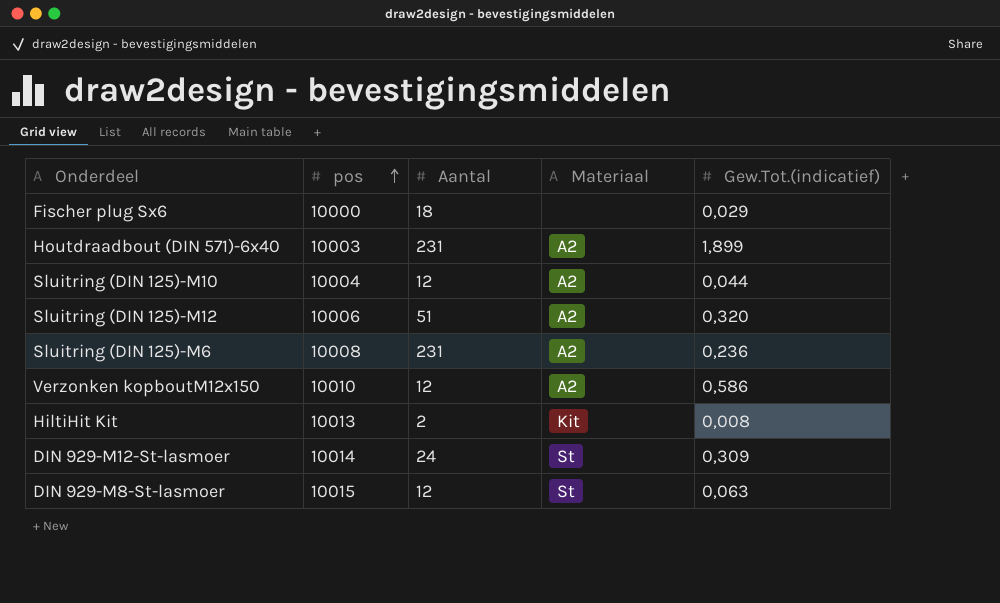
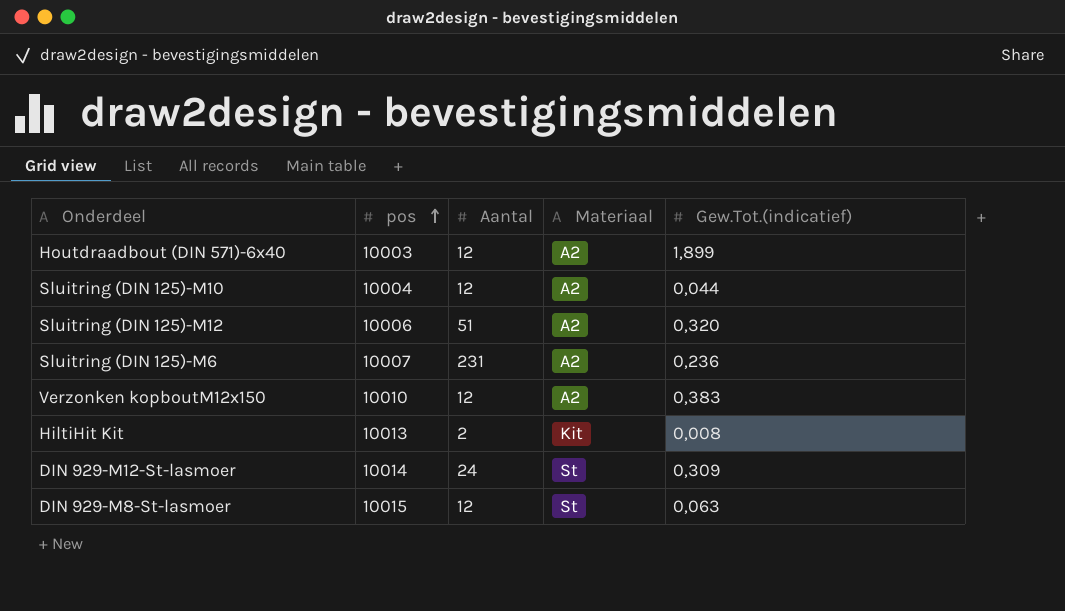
row Fischer plug Sx6: 10000 | 18 | none | 0,029 -> none
Houtdraadbout (DIN 571)-6x40 | Aantal: 231 -> 12
Sluitring (DIN 125)-M6 | pos: 10008 -> 10007
Verzonken kopboutM12x150 | Gew.Tot.(indicatief): 0,586 -> 0,383

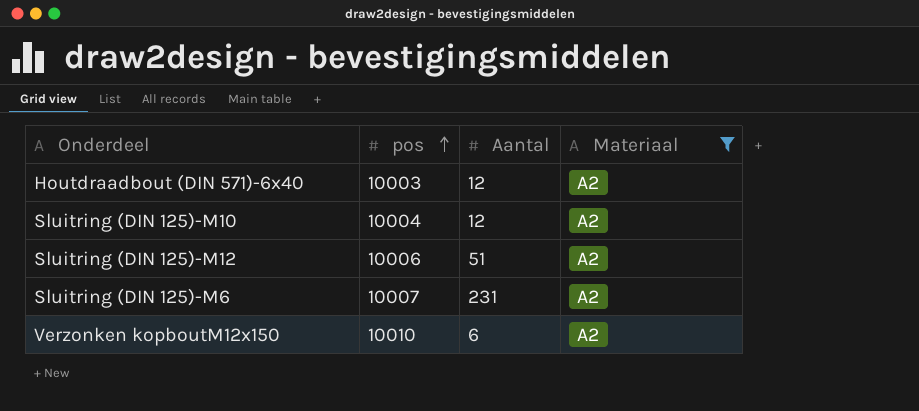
filter: none -> Materiaal = A2
column Gew.Tot.(indicatief) | position: 5 -> none
Verzonken kopboutM12x150 | Aantal: 12 -> 6

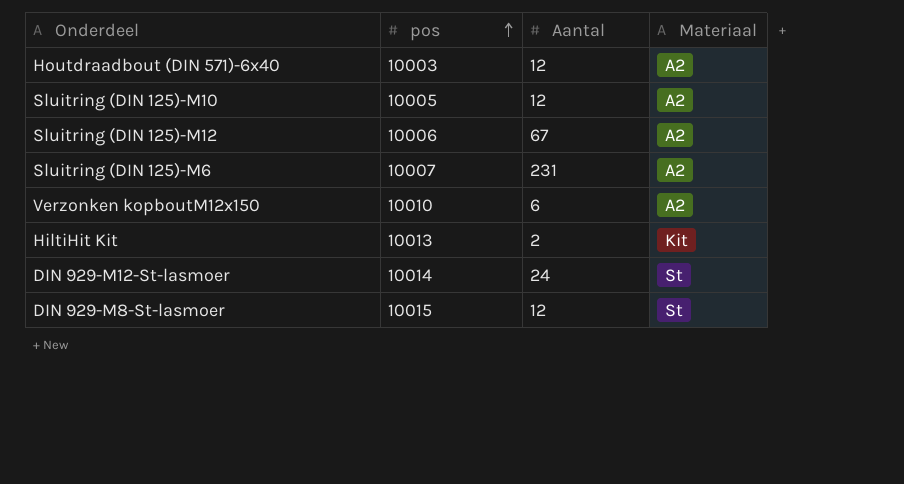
filter: Materiaal = A2 -> none
Sluitring (DIN 125)-M10 | pos: 10004 -> 10005
Sluitring (DIN 125)-M12 | Aantal: 51 -> 67

